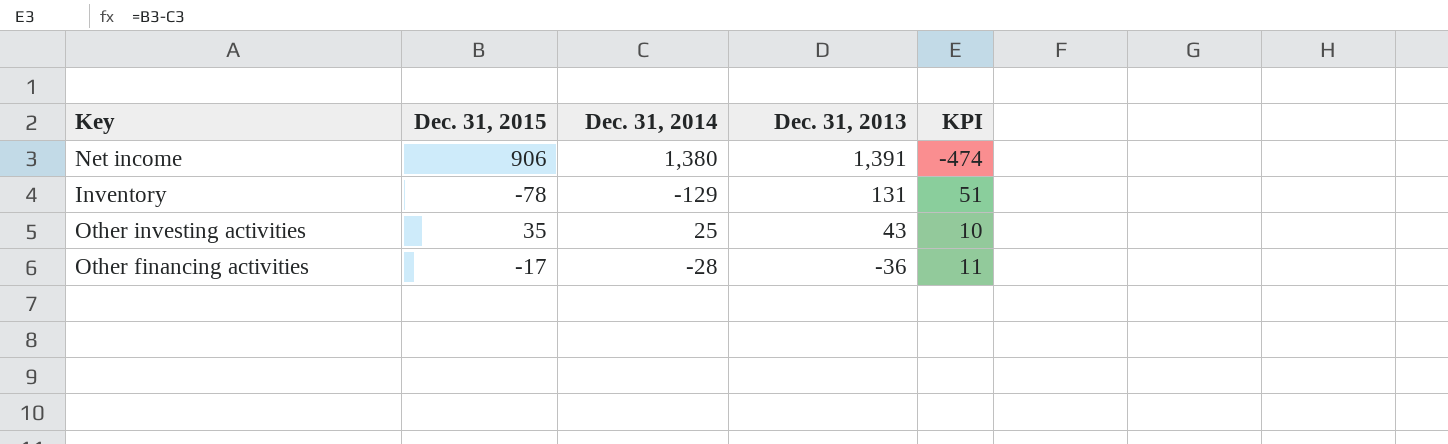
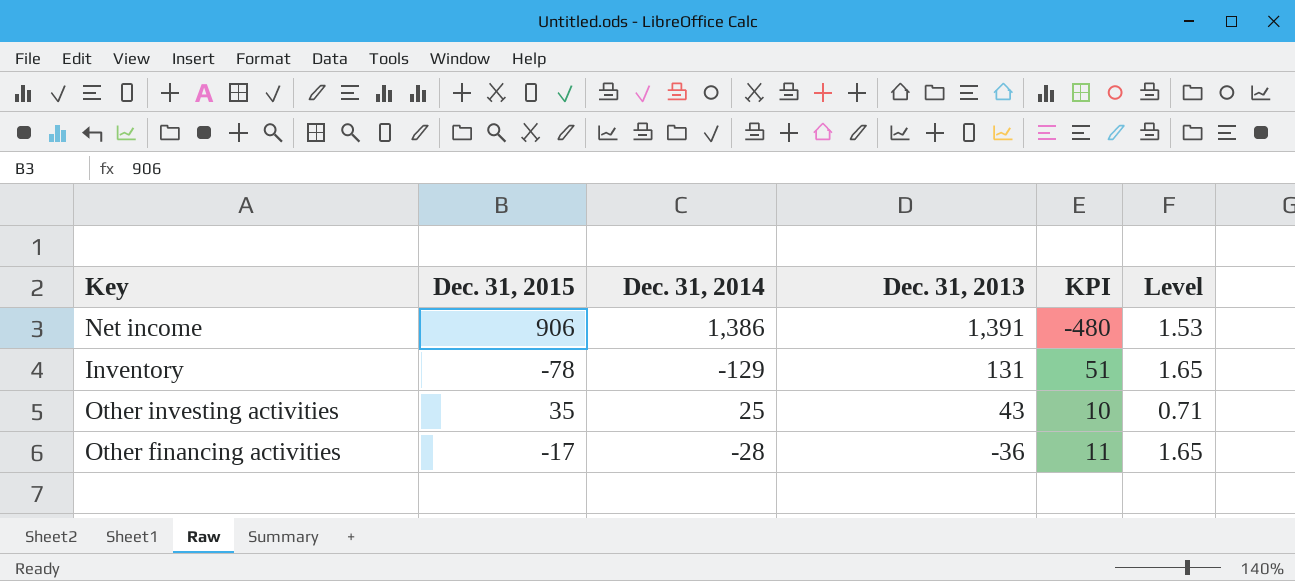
column Level | formula: none -> [Dec. 31, 2014] / [Dec. 31, 2015]
Net income | Dec. 31, 2014: 1,380 -> 1,386
Net income | KPI: -474 -> -480

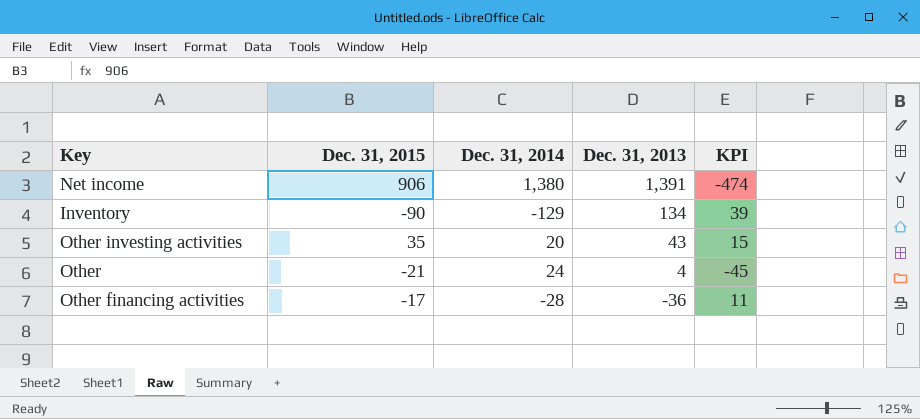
column Level | formula: [Dec. 31, 2014] / [Dec. 31, 2015] -> none
Net income | Dec. 31, 2014: 1,386 -> 1,380
Net income | KPI: -480 -> -474
Inventory | Dec. 31, 2015: -78 -> -90
Inventory | Dec. 31, 2013: 131 -> 134
Inventory | KPI: 51 -> 39
Other investing activities | Dec. 31, 2014: 25 -> 20
Other investing activities | KPI: 10 -> 15
row Other: none -> -21 | 24 | 4 | -45

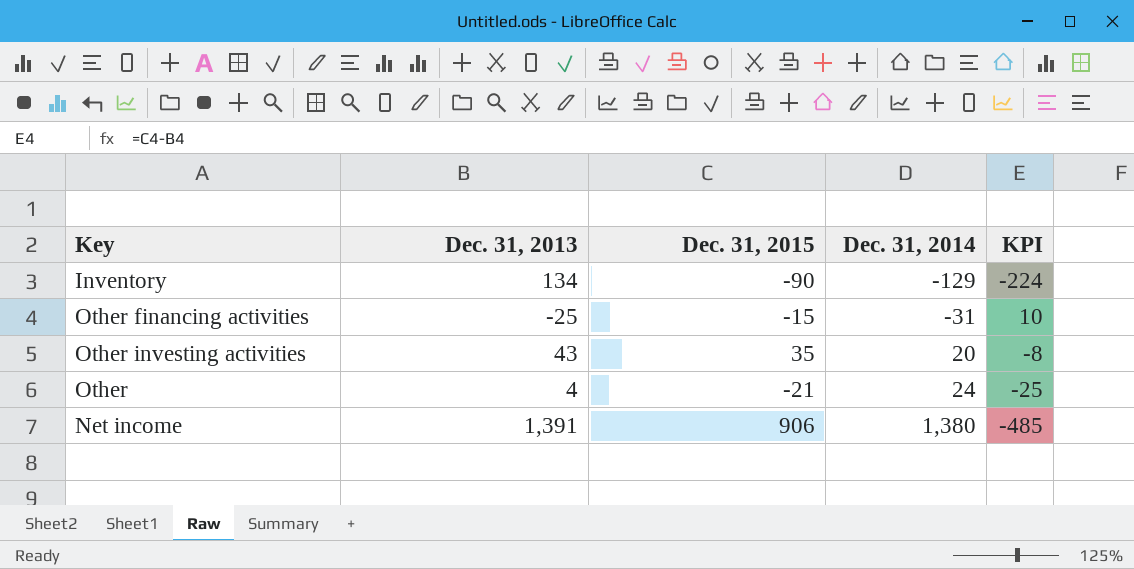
row order: Dec. 31, 2013 descending -> Dec. 31, 2014 ascending
column Dec. 31, 2013 | position: 4 -> 2
column KPI | formula: [Dec. 31, 2015] - [Dec. 31, 2014] -> [Dec. 31, 2015] - [Dec. 31, 2013]
Other financing activities | Dec. 31, 2013: -36 -> -25
Other financing activities | Dec. 31, 2015: -17 -> -15
Other financing activities | Dec. 31, 2014: -28 -> -31

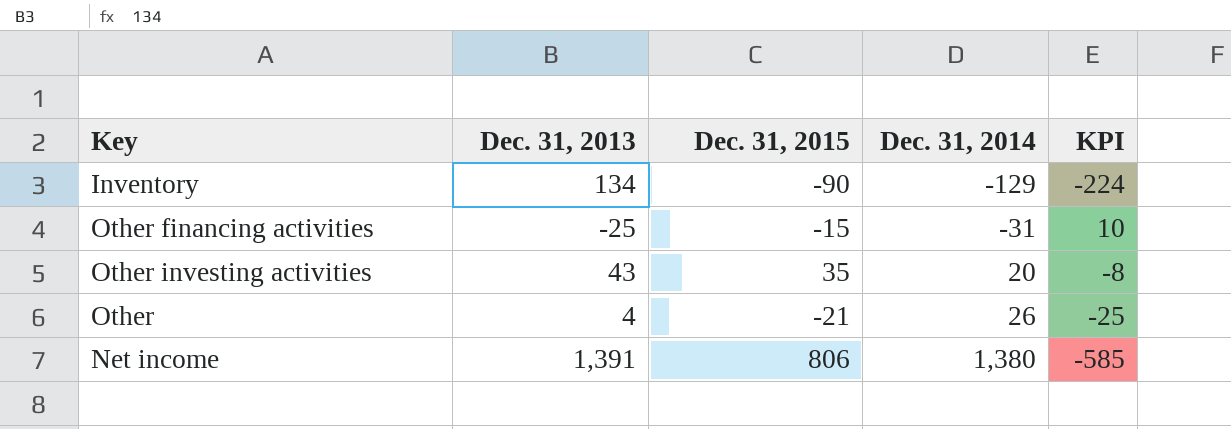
Other | Dec. 31, 2014: 24 -> 26
Net income | Dec. 31, 2015: 906 -> 806
Net income | KPI: -485 -> -585

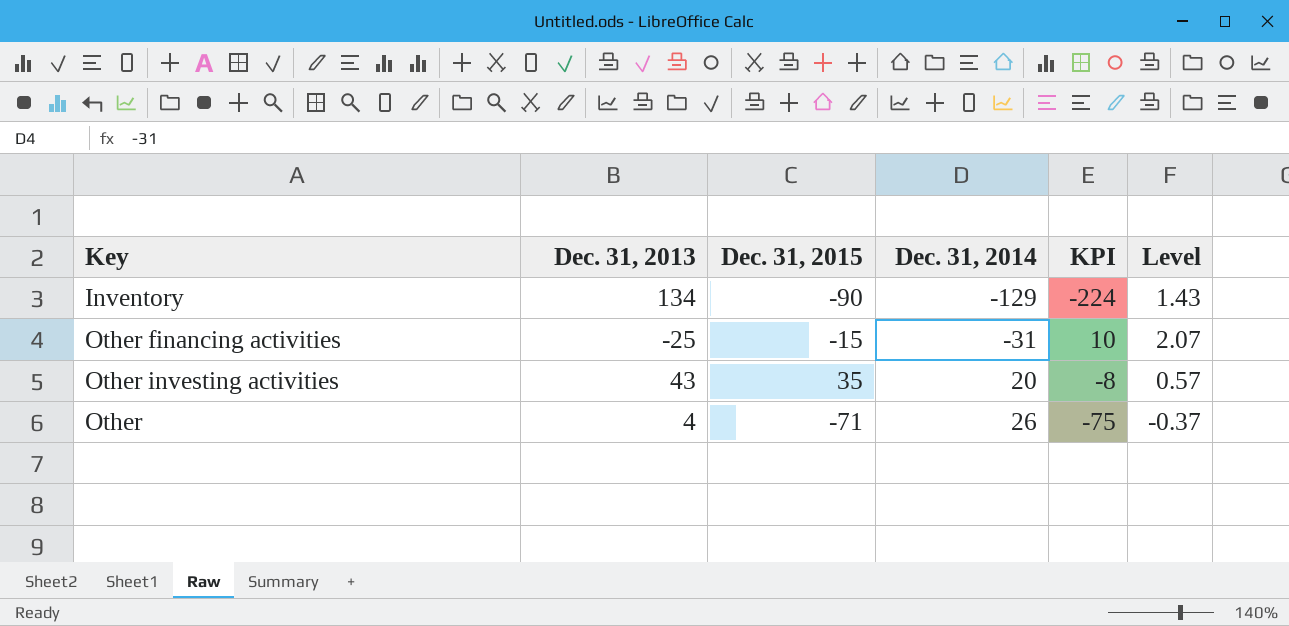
column Level | formula: none -> [Dec. 31, 2014] / [Dec. 31, 2015]
row Net income: 1,391 | 806 | 1,380 | -585 -> none
Other | Dec. 31, 2015: -21 -> -71
Other | KPI: -25 -> -75

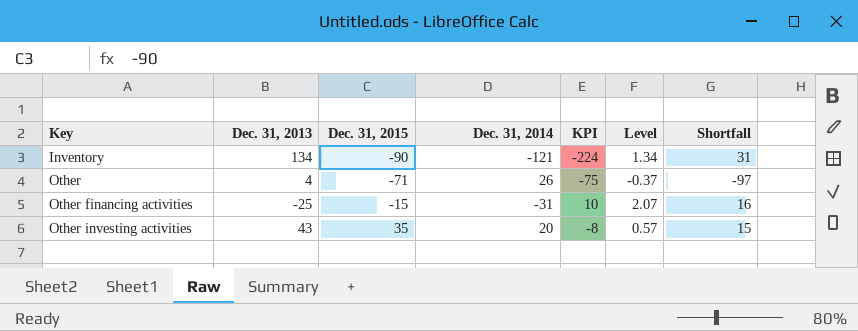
row order: Dec. 31, 2014 ascending -> Key ascending
column Shortfall | formula: none -> [Dec. 31, 2015] - [Dec. 31, 2014]
Inventory | Dec. 31, 2014: -129 -> -121
Inventory | Level: 1.43 -> 1.34

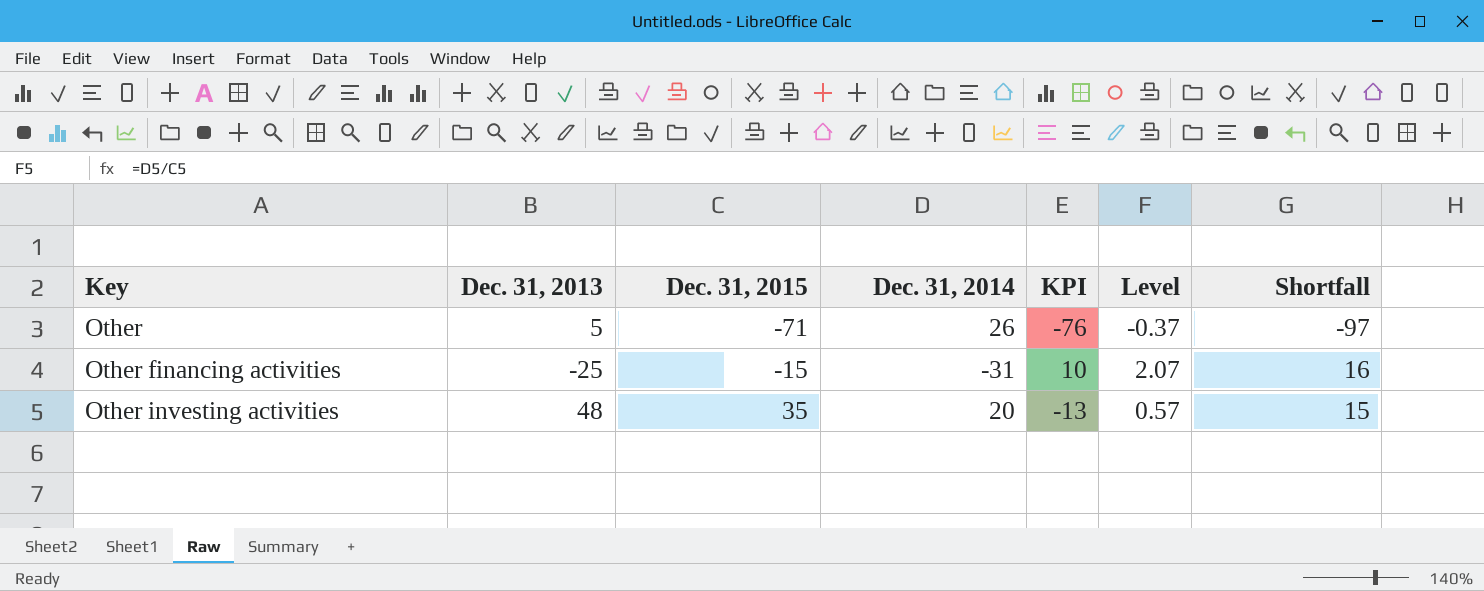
row Inventory: 134 | -90 | -121 | -224 | 1.34 | 31 -> none
Other | Dec. 31, 2013: 4 -> 5
Other | KPI: -75 -> -76
Other investing activities | Dec. 31, 2013: 43 -> 48
Other investing activities | KPI: -8 -> -13

